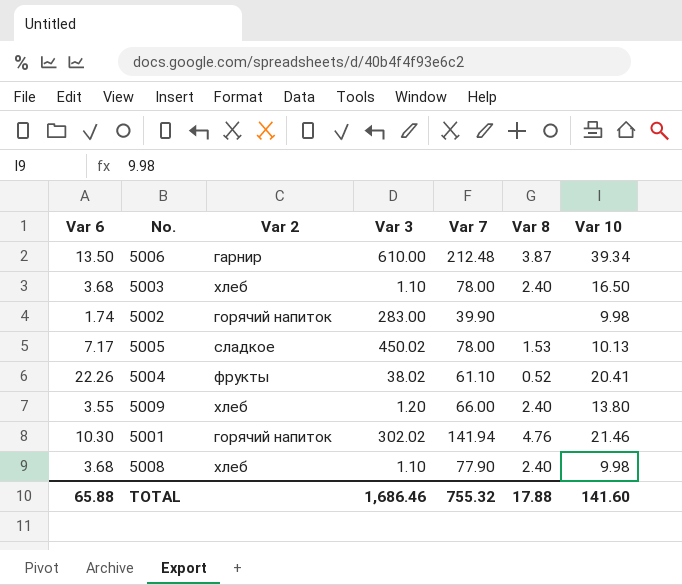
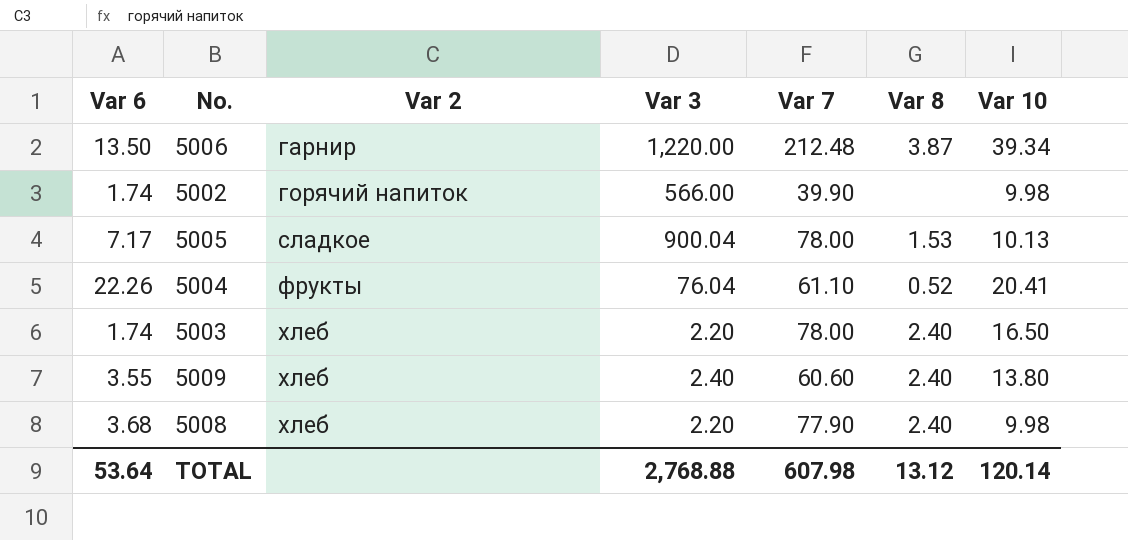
row order: none -> Var 2 ascending
row 5001: 10.30 | горячий напиток | 302.02 | 141.94 | 4.76 | 21.46 -> none
5006 | Var 3: 610.00 -> 1,220.00
5002 | Var 3: 283.00 -> 566.00
5005 | Var 3: 450.02 -> 900.04
5004 | Var 3: 38.02 -> 76.04
5003 | Var 6: 3.68 -> 1.74
5003 | Var 3: 1.10 -> 2.20
5009 | Var 3: 1.20 -> 2.40
5009 | Var 7: 66.00 -> 60.60
5008 | Var 3: 1.10 -> 2.20
TOTAL | Var 6: 65.88 -> 53.64
TOTAL | Var 3: 1,686.46 -> 2,768.88
TOTAL | Var 7: 755.32 -> 607.98
TOTAL | Var 8: 17.88 -> 13.12
TOTAL | Var 10: 141.60 -> 120.14

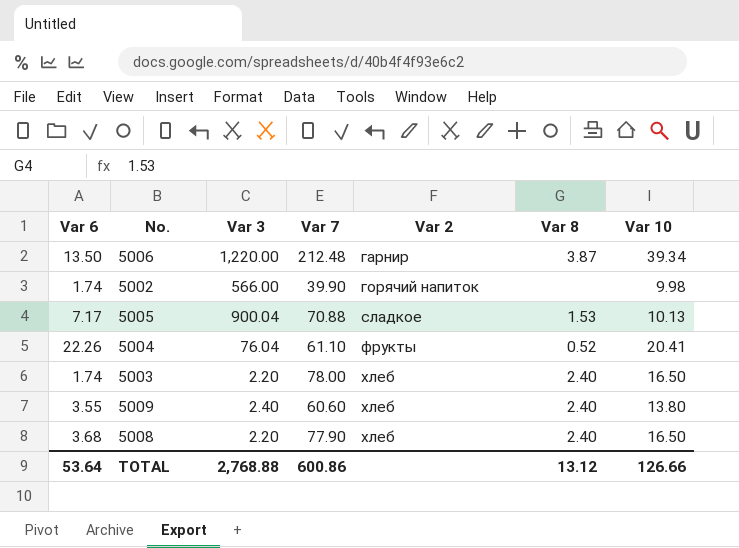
column Var 2 | position: 3 -> 5
5005 | Var 7: 78.00 -> 70.88
5008 | Var 10: 9.98 -> 16.50
TOTAL | Var 7: 607.98 -> 600.86
TOTAL | Var 10: 120.14 -> 126.66

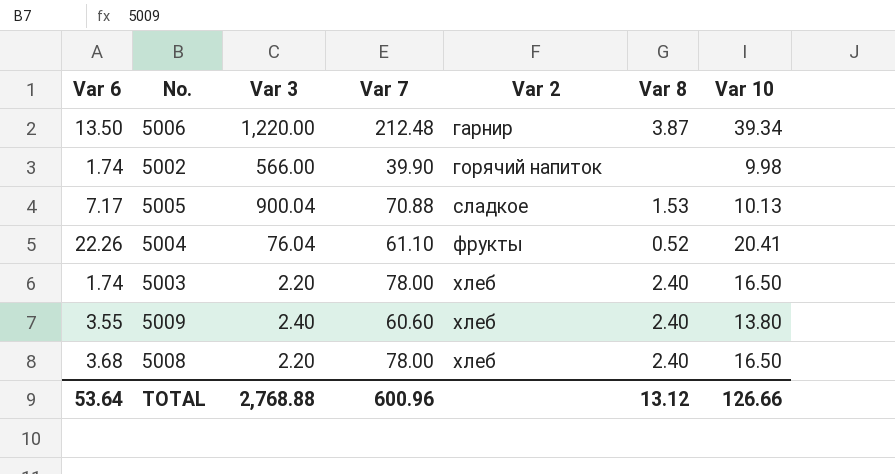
5008 | Var 7: 77.90 -> 78.00
TOTAL | Var 7: 600.86 -> 600.96

